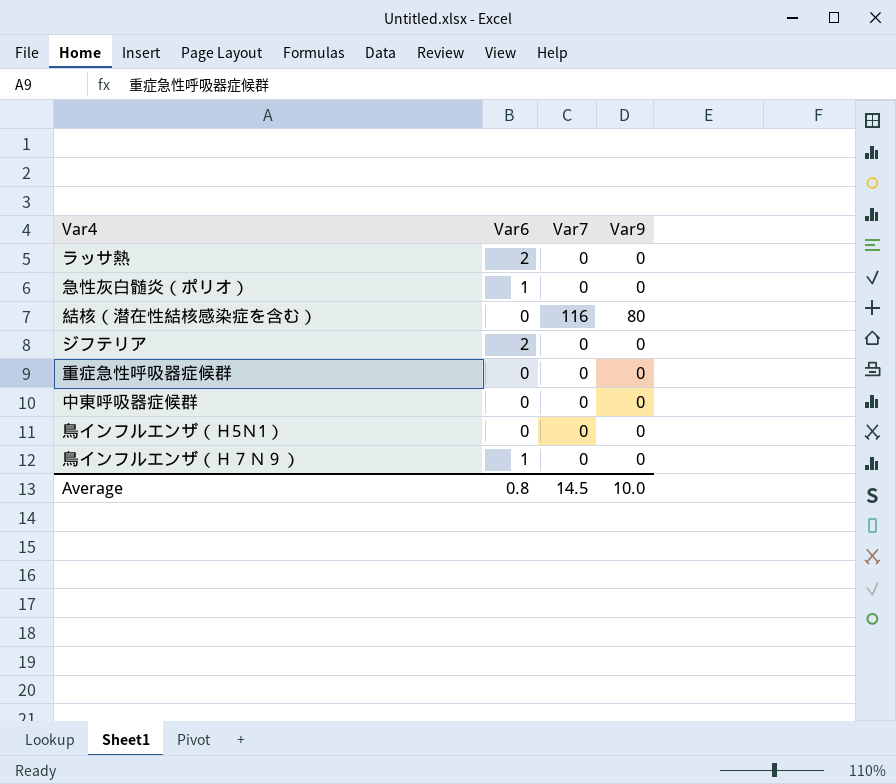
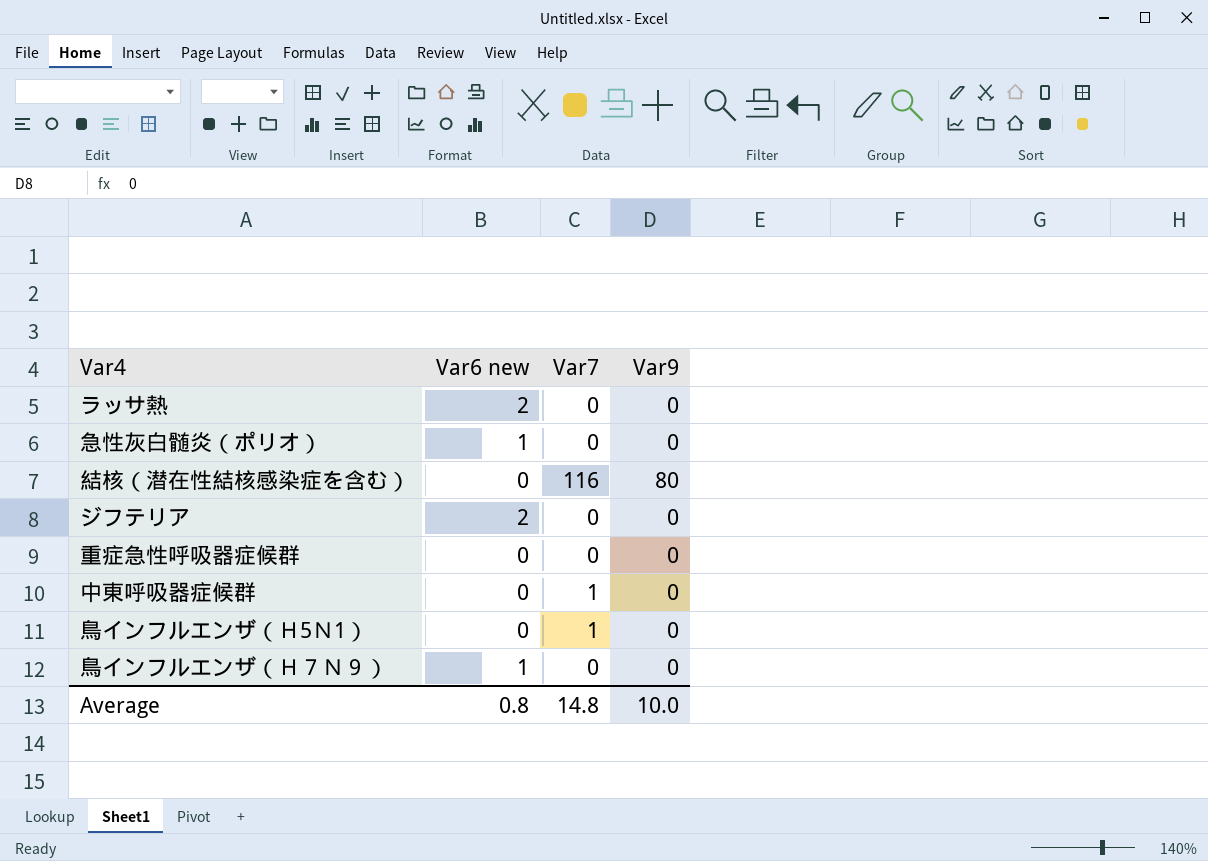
column name: Var6 -> Var6 new
中東呼吸器症候群 | Var7: 0 -> 1
鳥インフルエンザ（Ｈ5Ｎ1） | Var7: 0 -> 1
Average | Var7: 14.5 -> 14.8

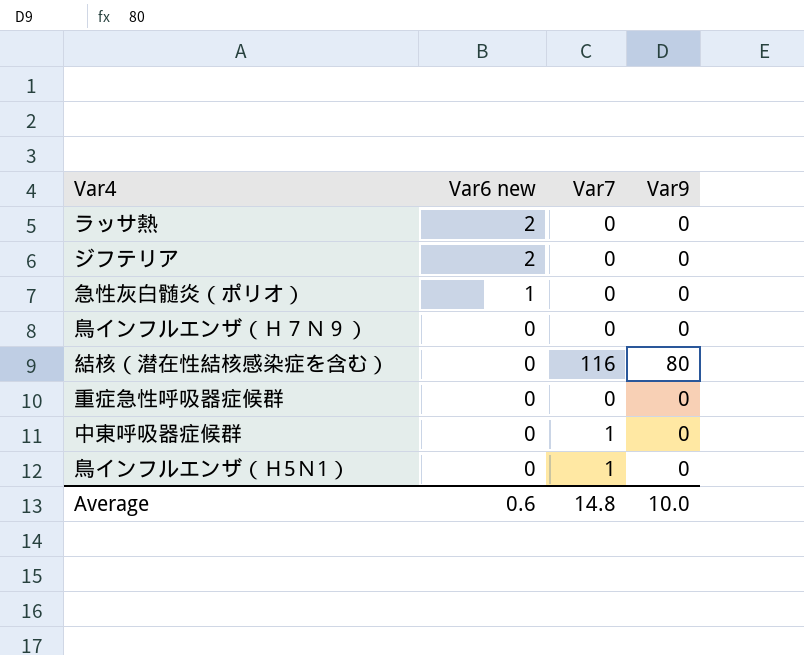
row order: none -> Var6 new descending
鳥インフルエンザ（Ｈ７Ｎ９） | Var6 new: 1 -> 0
Average | Var6 new: 0.8 -> 0.6

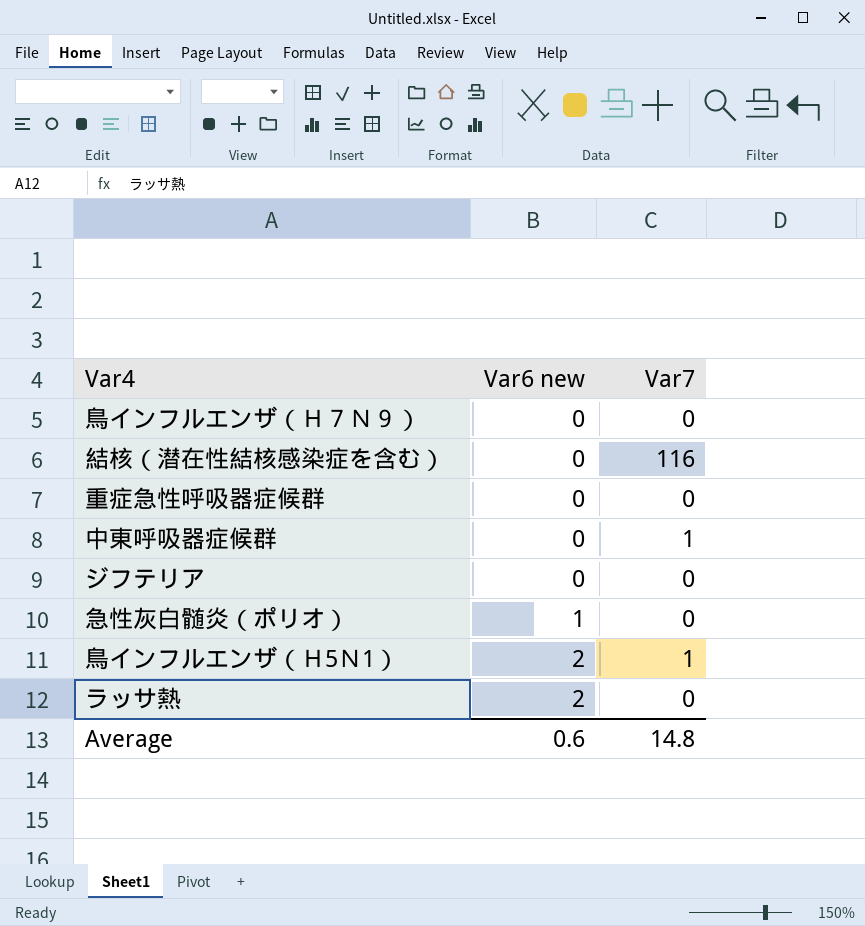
row order: Var6 new descending -> Var6 new ascending
column Var9 | position: 4 -> none
ジフテリア | Var6 new: 2 -> 0
鳥インフルエンザ（Ｈ5Ｎ1） | Var6 new: 0 -> 2

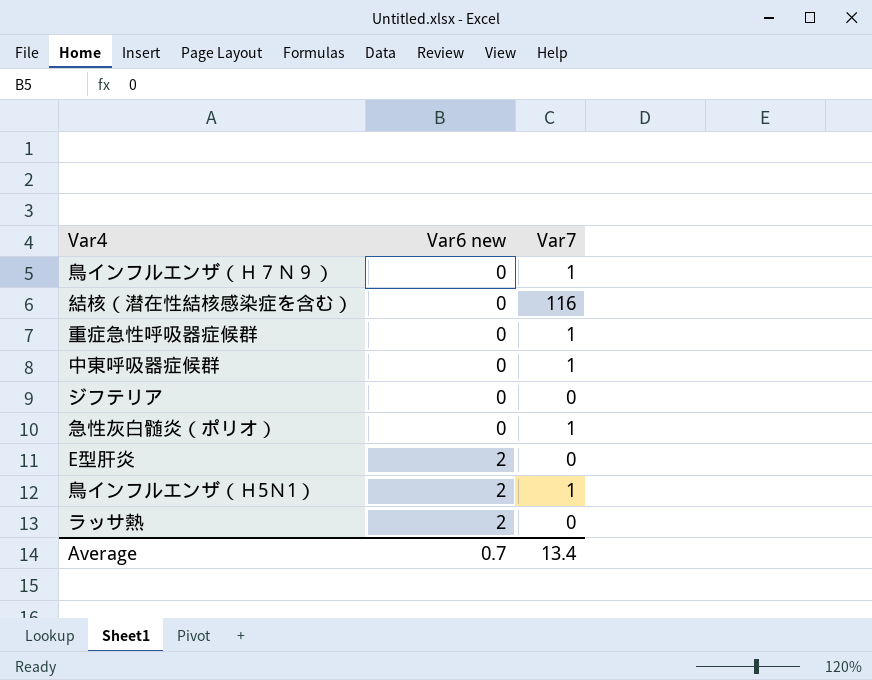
鳥インフルエンザ（Ｈ７Ｎ９） | Var7: 0 -> 1
重症急性呼吸器症候群 | Var7: 0 -> 1
急性灰白髄炎（ポリオ） | Var6 new: 1 -> 0
急性灰白髄炎（ポリオ） | Var7: 0 -> 1
row E型肝炎: none -> 2 | 0
Average | Var6 new: 0.6 -> 0.7
Average | Var7: 14.8 -> 13.4

